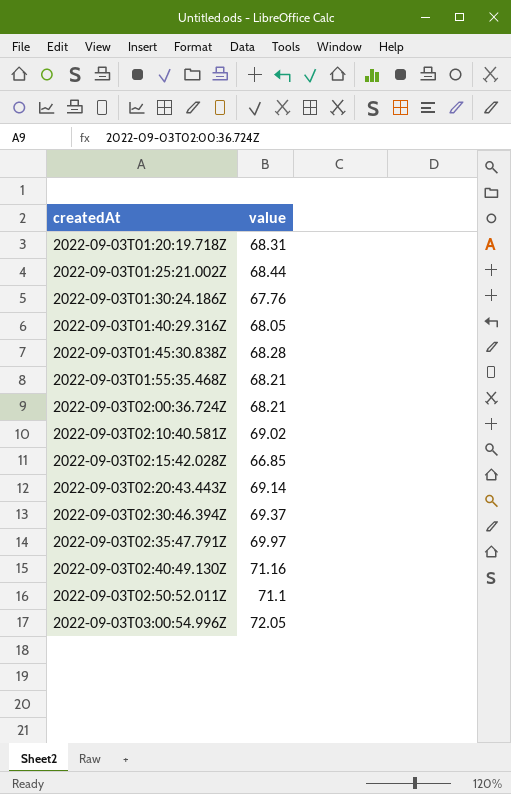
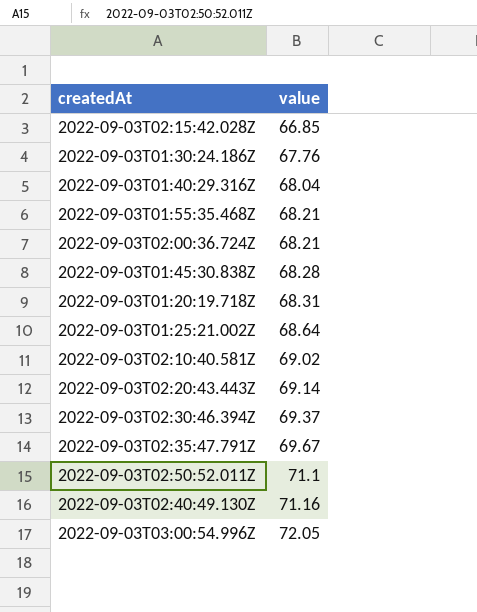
row order: createdAt ascending -> value ascending
2022-09-03T01:40:29.316Z | value: 68.05 -> 68.04
2022-09-03T01:25:21.002Z | value: 68.44 -> 68.64
2022-09-03T02:35:47.791Z | value: 69.97 -> 69.67

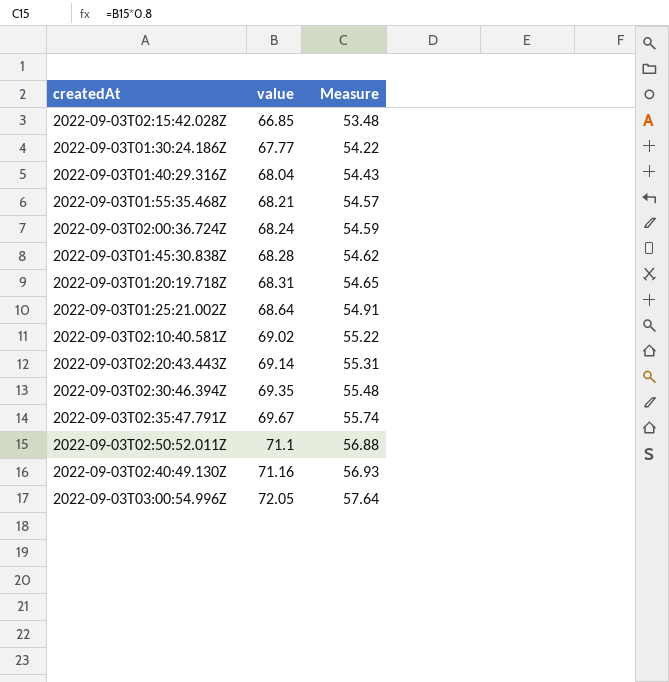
column Measure | formula: none -> [value] * 0.8
2022-09-03T01:30:24.186Z | value: 67.76 -> 67.77
2022-09-03T02:00:36.724Z | value: 68.21 -> 68.24
2022-09-03T02:30:46.394Z | value: 69.37 -> 69.35

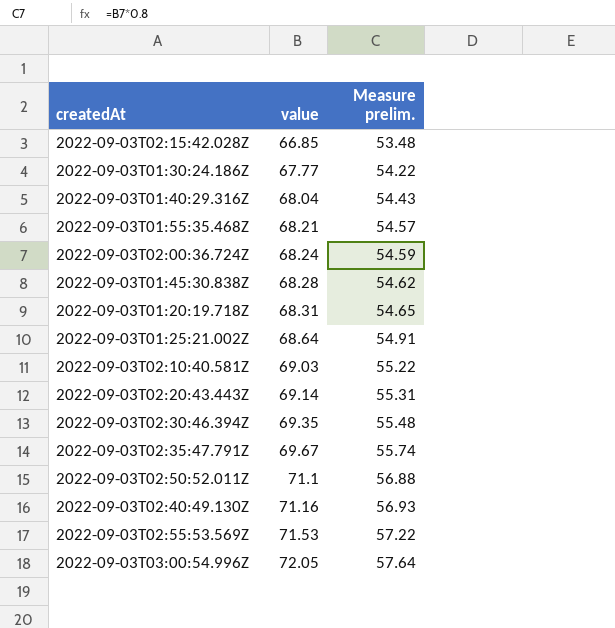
column name: Measure -> Measure prelim.
2022-09-03T02:10:40.581Z | value: 69.02 -> 69.03
row 2022-09-03T02:55:53.569Z: none -> 71.53 | 57.22

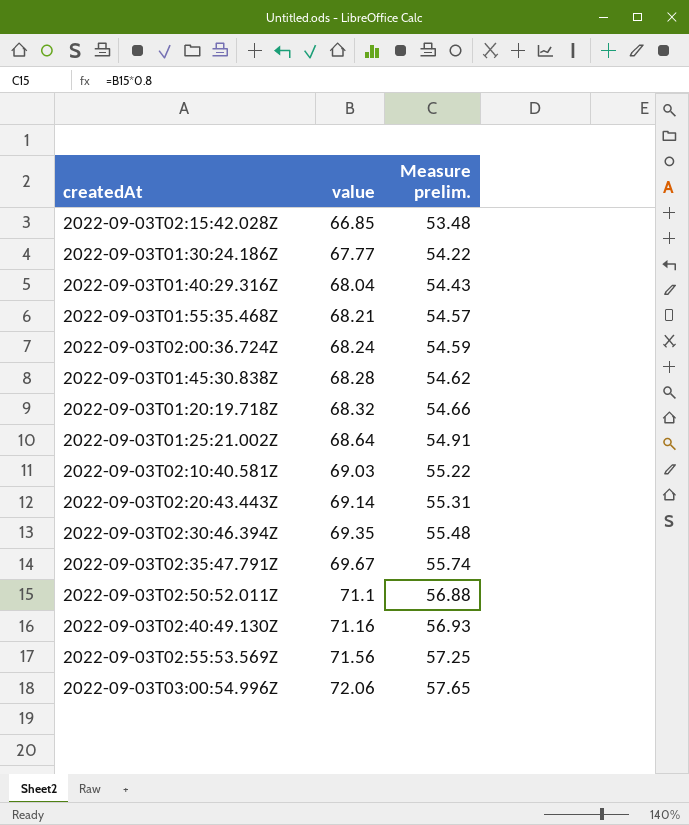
2022-09-03T01:20:19.718Z | value: 68.31 -> 68.32
2022-09-03T01:20:19.718Z | Measure prelim.: 54.65 -> 54.66
2022-09-03T02:55:53.569Z | value: 71.53 -> 71.56
2022-09-03T02:55:53.569Z | Measure prelim.: 57.22 -> 57.25
2022-09-03T03:00:54.996Z | value: 72.05 -> 72.06
2022-09-03T03:00:54.996Z | Measure prelim.: 57.64 -> 57.65

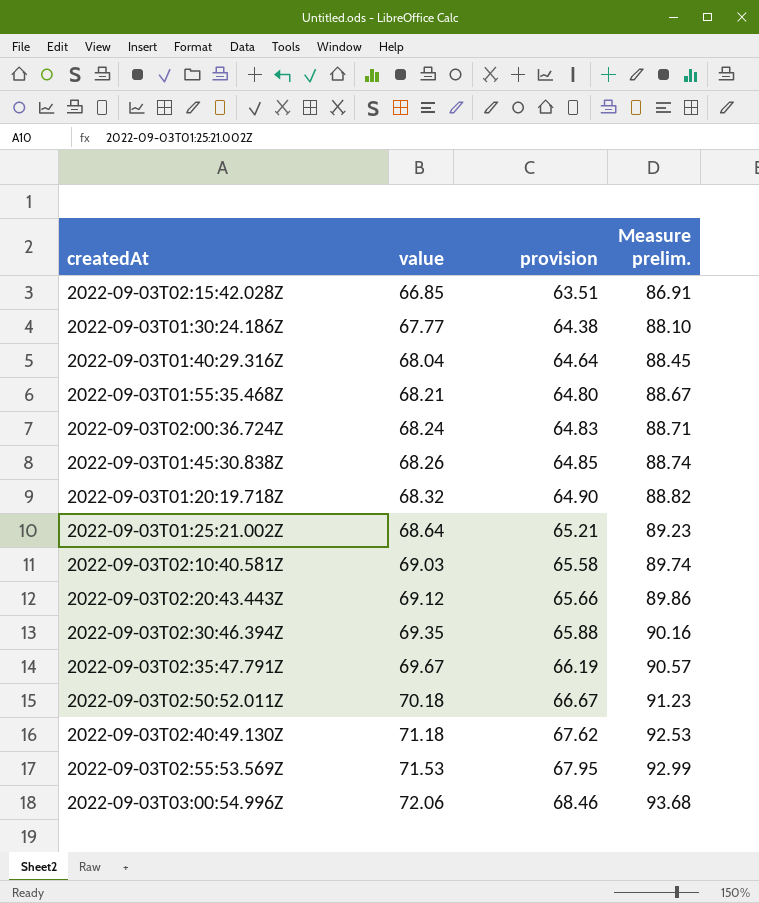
column provision | formula: none -> [value] * 0.95
column Measure prelim. | formula: [value] * 0.8 -> [value] * 1.3
2022-09-03T01:45:30.838Z | value: 68.28 -> 68.26
2022-09-03T02:20:43.443Z | value: 69.14 -> 69.12
2022-09-03T02:50:52.011Z | value: 71.1 -> 70.18
2022-09-03T02:40:49.130Z | value: 71.16 -> 71.18
2022-09-03T02:55:53.569Z | value: 71.56 -> 71.53

